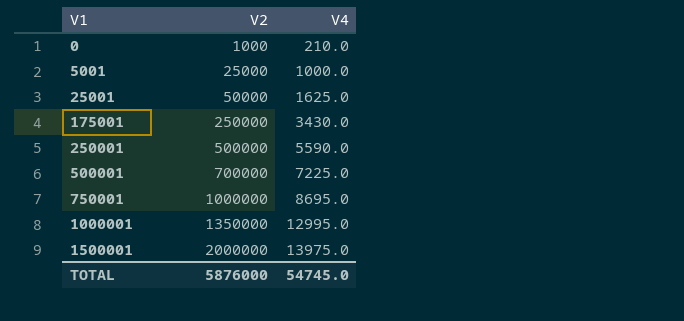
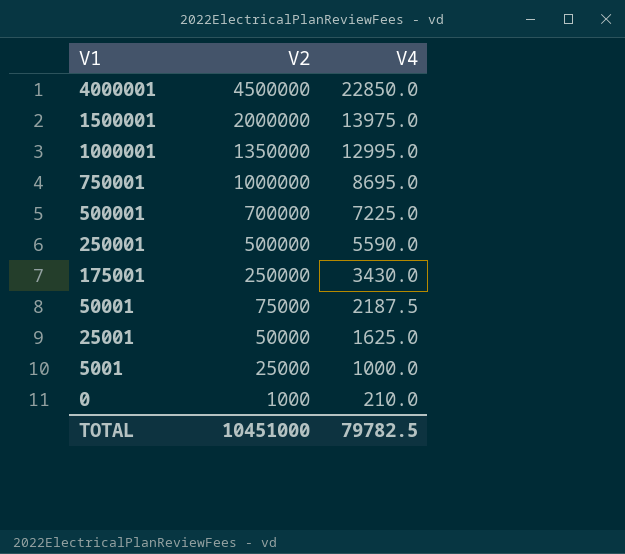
row order: V1 ascending -> V1 descending
row 4000001: none -> 4500000 | 22850.0
row 50001: none -> 75000 | 2187.5
TOTAL | V2: 5876000 -> 10451000
TOTAL | V4: 54745.0 -> 79782.5

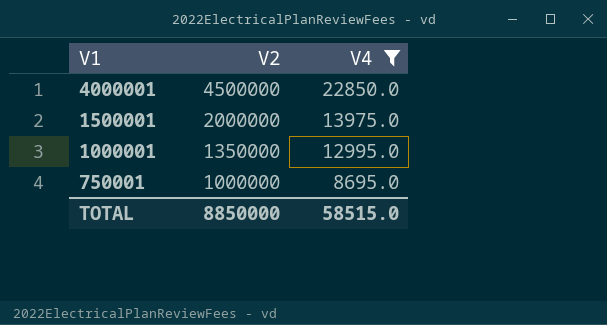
filter: none -> V4 >= 8695.0
TOTAL | V2: 10451000 -> 8850000
TOTAL | V4: 79782.5 -> 58515.0

